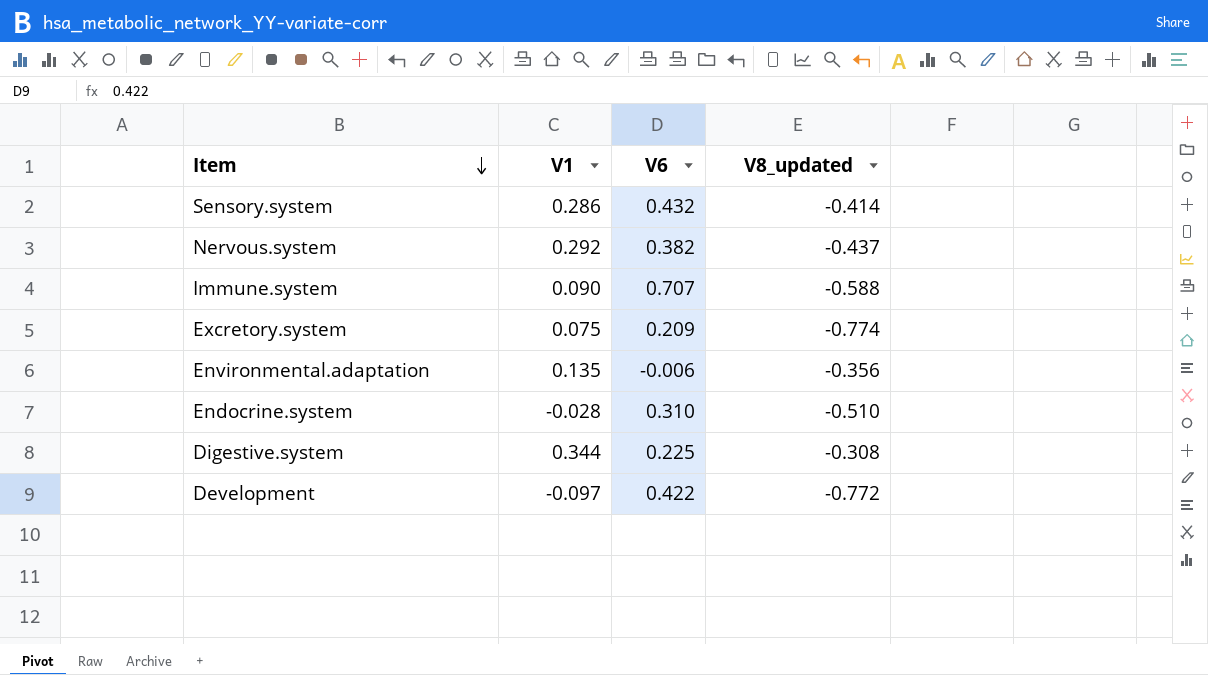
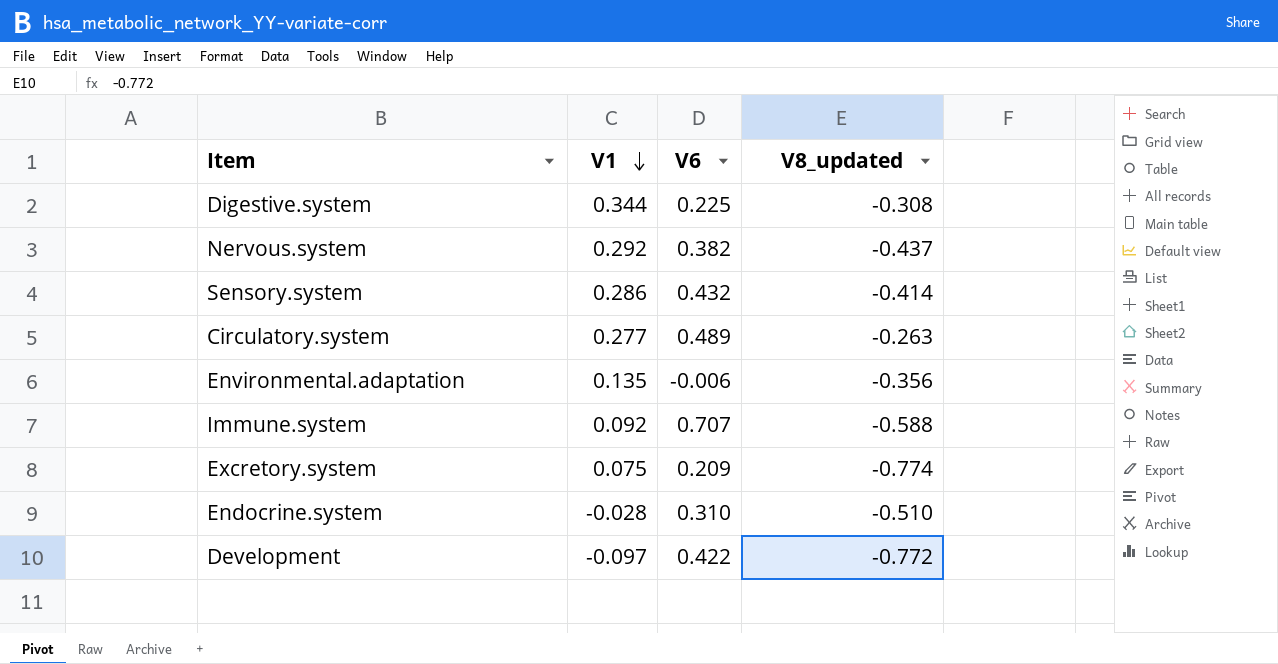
row order: Item descending -> V1 descending
row Circulatory.system: none -> 0.277 | 0.489 | -0.263
Immune.system | V1: 0.090 -> 0.092

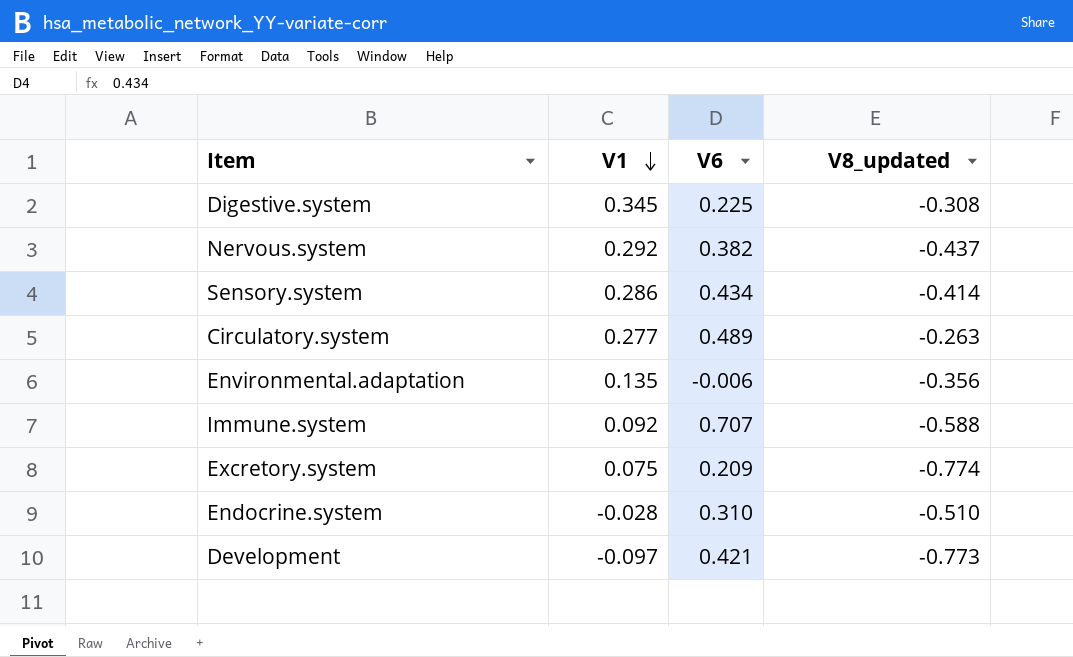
Digestive.system | V1: 0.344 -> 0.345
Sensory.system | V6: 0.432 -> 0.434
Development | V6: 0.422 -> 0.421
Development | V8_updated: -0.772 -> -0.773

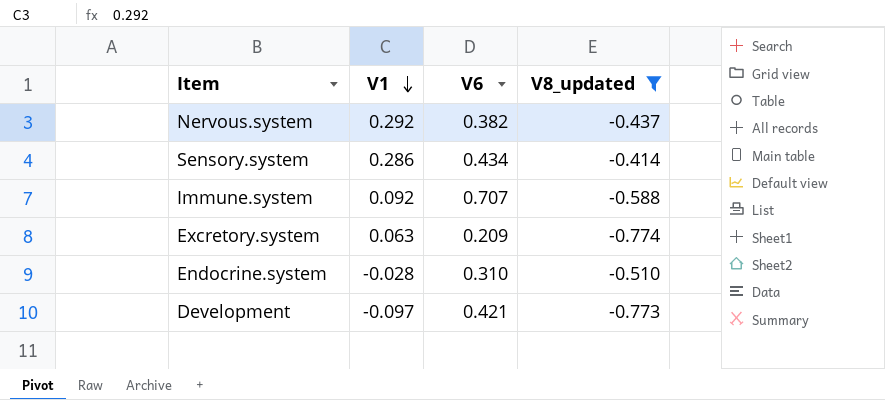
filter: none -> V8_updated <= -0.414
Excretory.system | V1: 0.075 -> 0.063

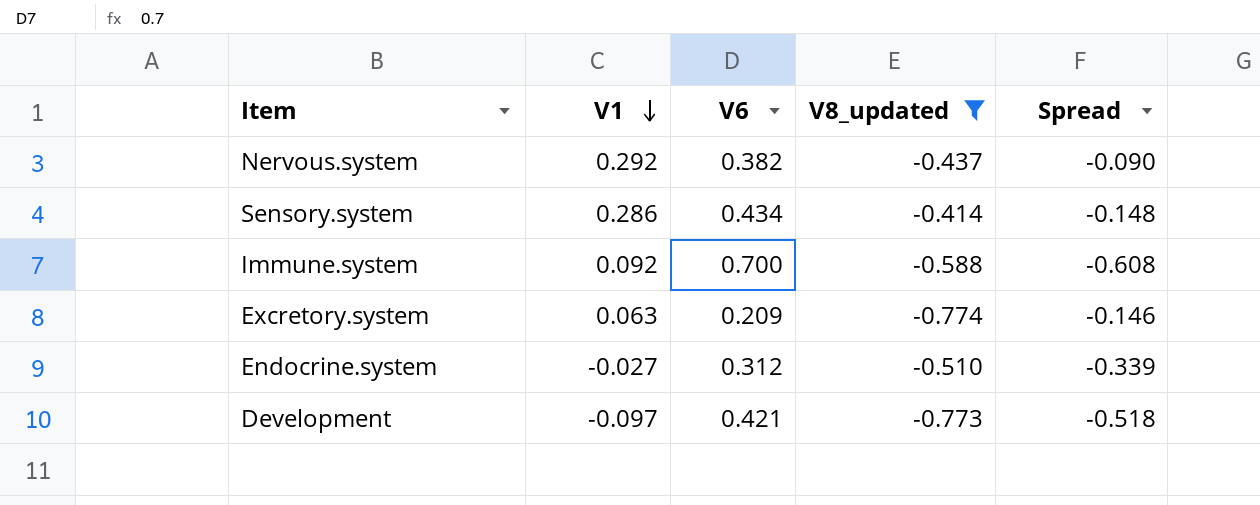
column Spread | formula: none -> [V1] - [V6]
Immune.system | V6: 0.707 -> 0.700
Endocrine.system | V1: -0.028 -> -0.027
Endocrine.system | V6: 0.310 -> 0.312

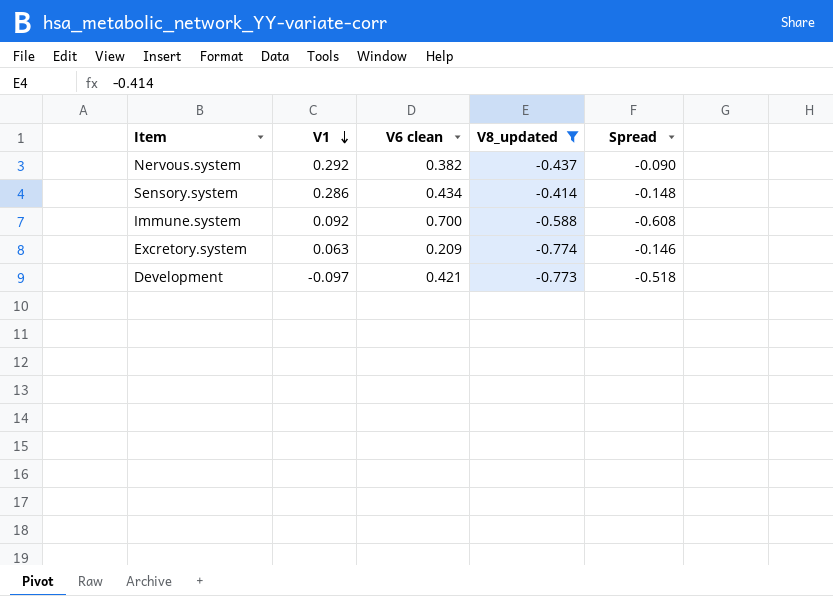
column name: V6 -> V6 clean
row Endocrine.system: -0.027 | 0.312 | -0.510 | -0.339 -> none

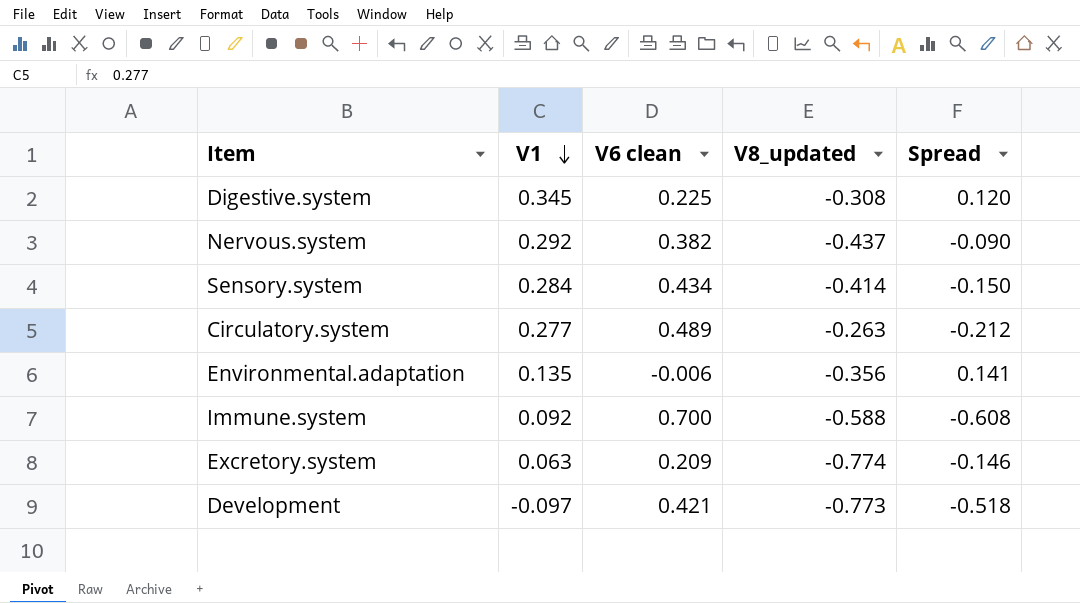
filter: V8_updated <= -0.414 -> none
Sensory.system | V1: 0.286 -> 0.284
Sensory.system | Spread: -0.148 -> -0.150

